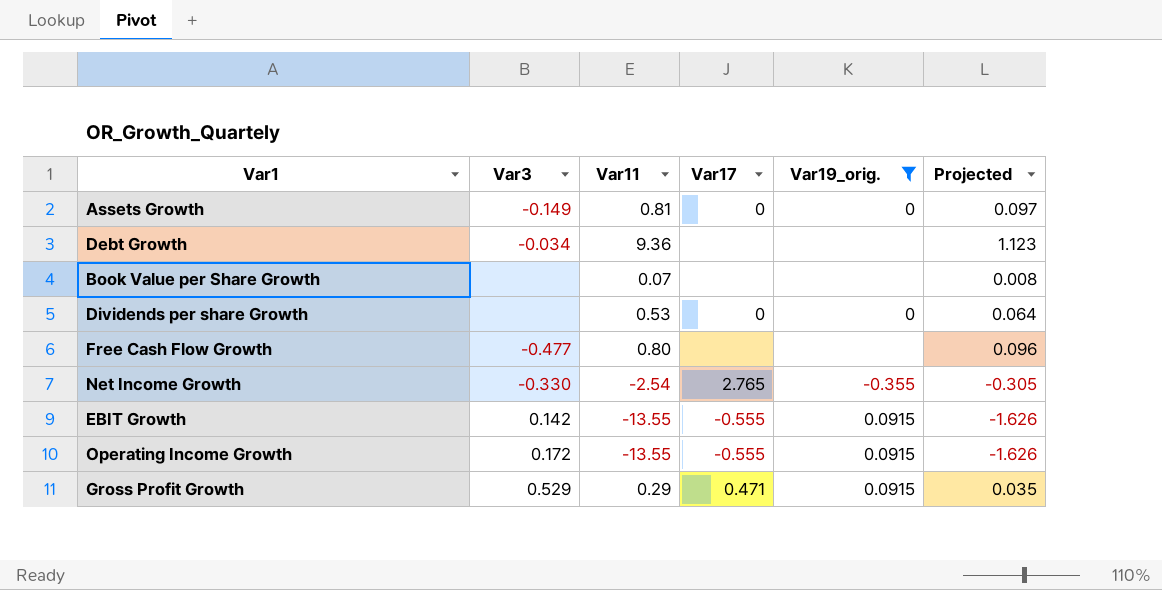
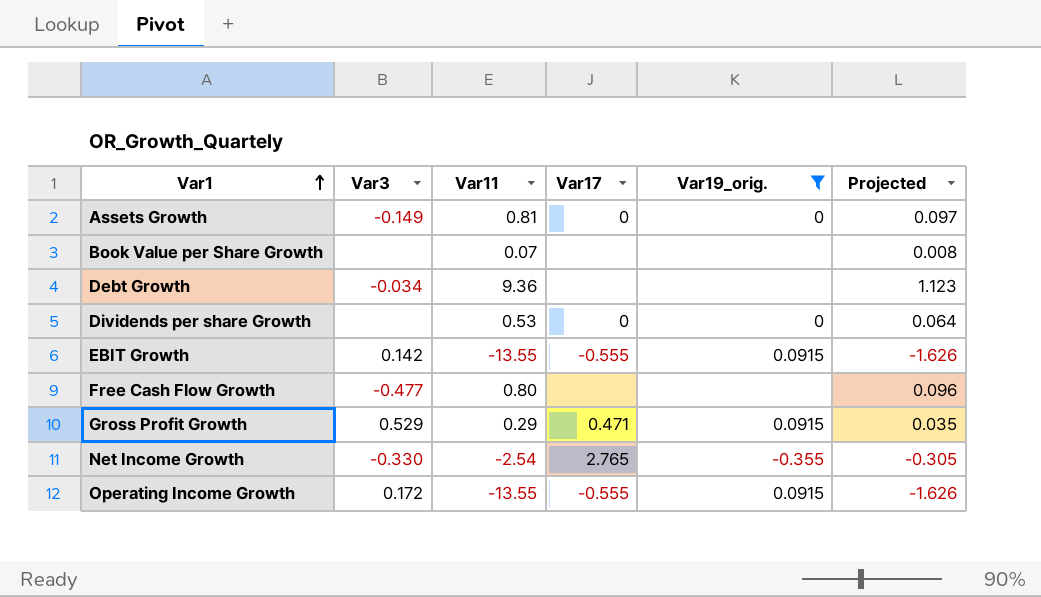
row order: none -> Var1 ascending

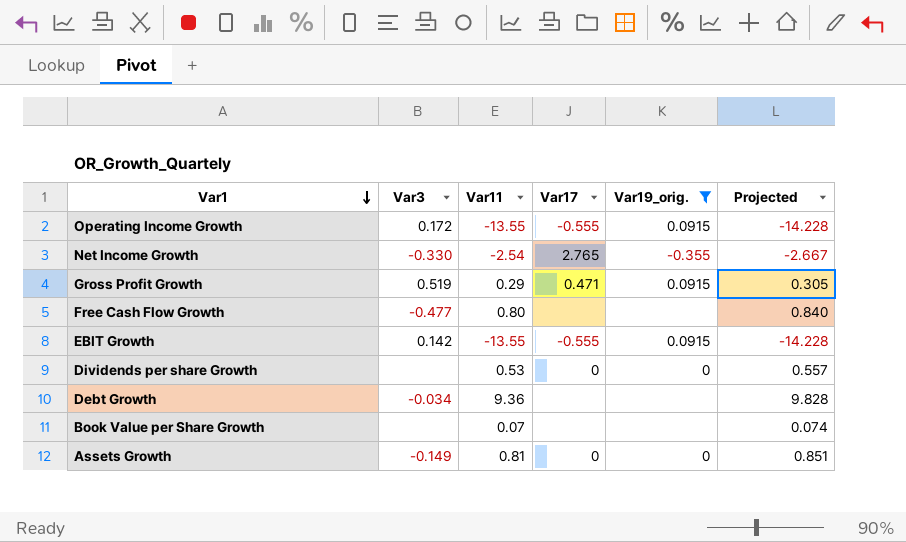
row order: Var1 ascending -> Var1 descending
column Projected | formula: [Var11] * 0.12 -> [Var11] * 1.05
Gross Profit Growth | Var3: 0.529 -> 0.519

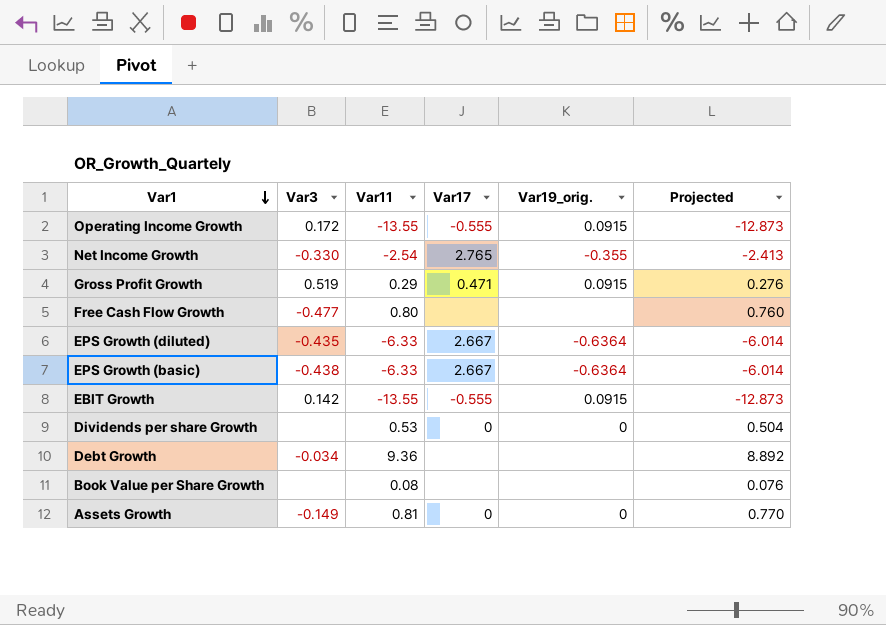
filter: Var19_orig. != -0.6364 -> none
column Projected | formula: [Var11] * 1.05 -> [Var11] * 0.95
Book Value per Share Growth | Var11: 0.07 -> 0.08

